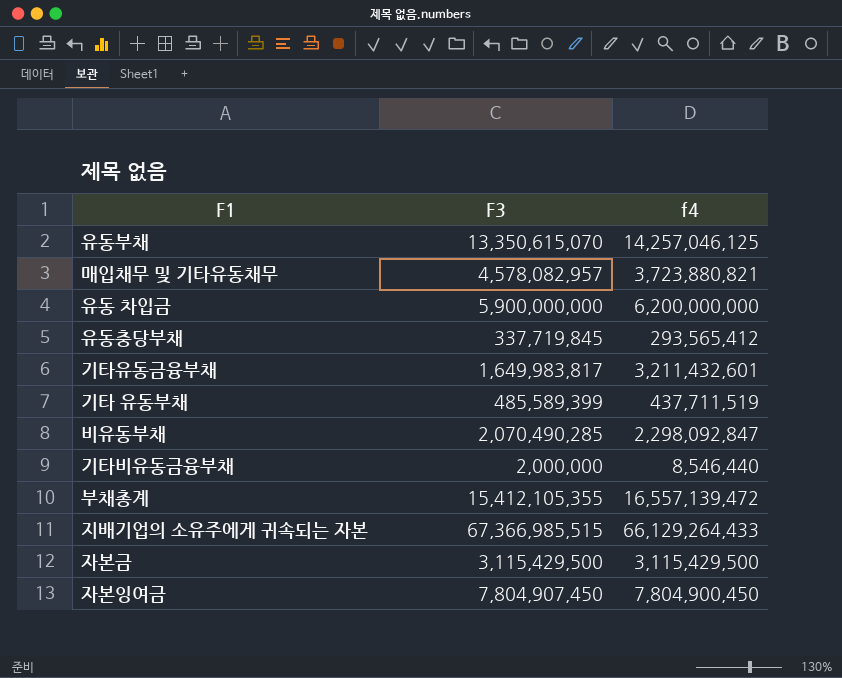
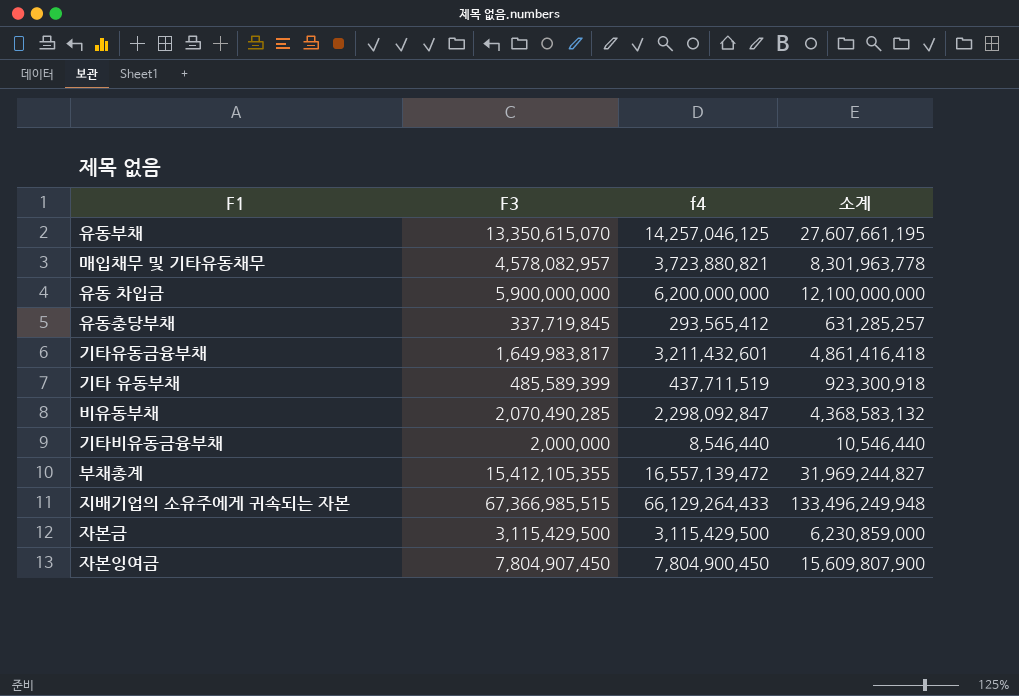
column 소계 | formula: none -> [F3] + [f4]

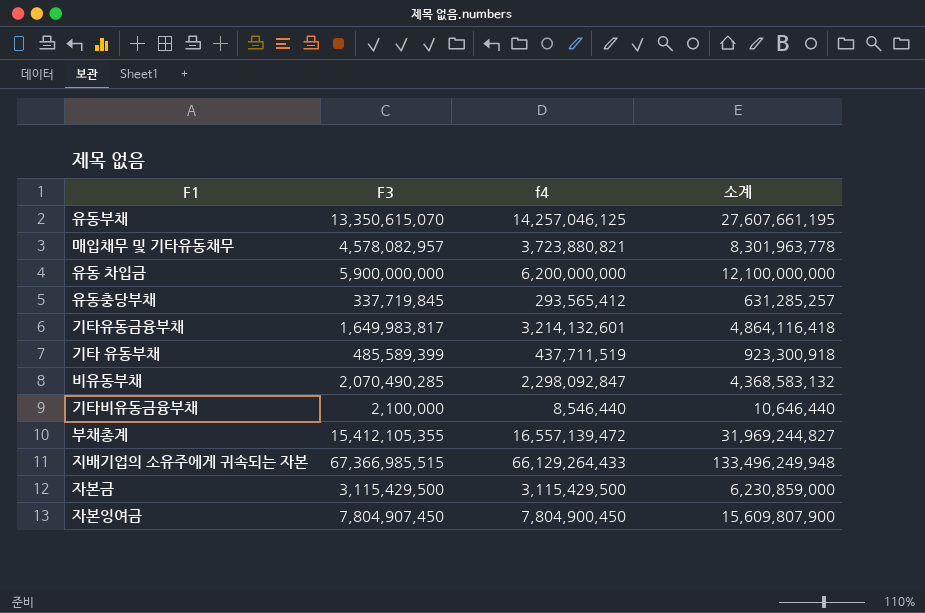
기타유동금융부채 | f4: 3,211,432,601 -> 3,214,132,601
기타유동금융부채 | 소계: 4,861,416,418 -> 4,864,116,418
기타비유동금융부채 | F3: 2,000,000 -> 2,100,000
기타비유동금융부채 | 소계: 10,546,440 -> 10,646,440

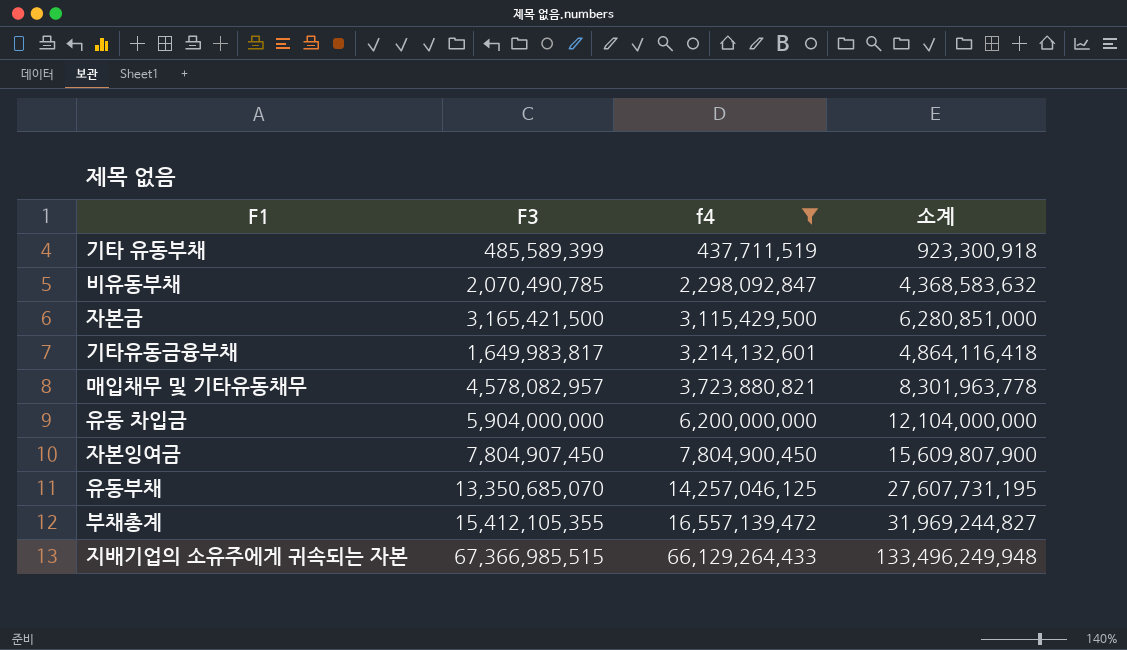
filter: none -> f4 >= 437,711,519
row order: none -> f4 ascending
비유동부채 | F3: 2,070,490,285 -> 2,070,490,785
비유동부채 | 소계: 4,368,583,132 -> 4,368,583,632
자본금 | F3: 3,115,429,500 -> 3,165,421,500
자본금 | 소계: 6,230,859,000 -> 6,280,851,000
유동 차입금 | F3: 5,900,000,000 -> 5,904,000,000
유동 차입금 | 소계: 12,100,000,000 -> 12,104,000,000
유동부채 | F3: 13,350,615,070 -> 13,350,685,070
유동부채 | 소계: 27,607,661,195 -> 27,607,731,195

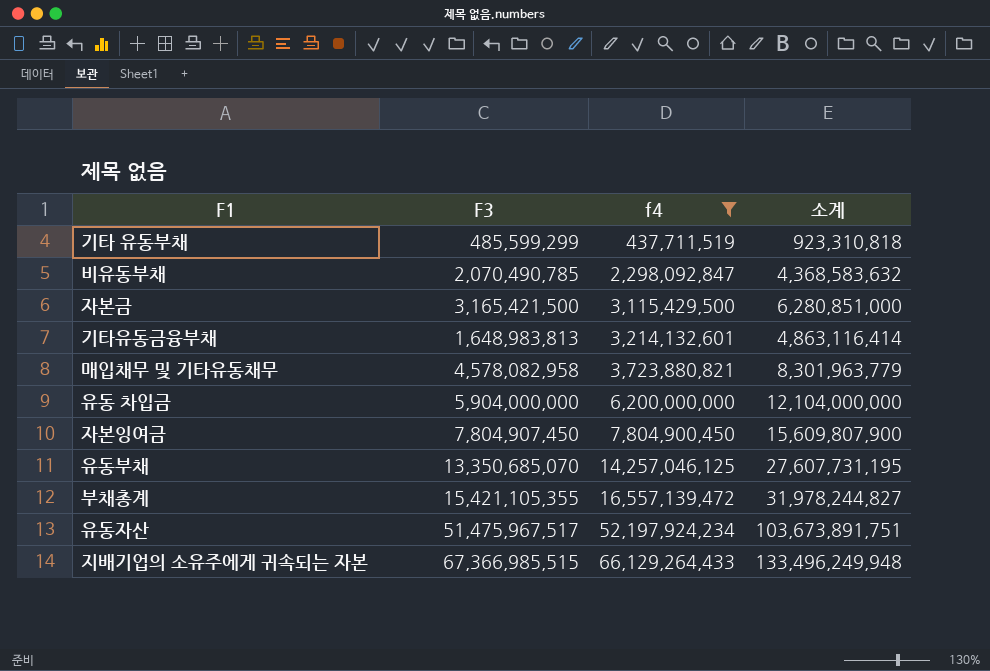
기타 유동부채 | F3: 485,589,399 -> 485,599,299
기타 유동부채 | 소계: 923,300,918 -> 923,310,818
기타유동금융부채 | F3: 1,649,983,817 -> 1,648,983,813
기타유동금융부채 | 소계: 4,864,116,418 -> 4,863,116,414
매입채무 및 기타유동채무 | F3: 4,578,082,957 -> 4,578,082,958
매입채무 및 기타유동채무 | 소계: 8,301,963,778 -> 8,301,963,779
부채총계 | F3: 15,412,105,355 -> 15,421,105,355
부채총계 | 소계: 31,969,244,827 -> 31,978,244,827
row 유동자산: none -> 51,475,967,517 | 52,197,924,234 | 103,673,891,751

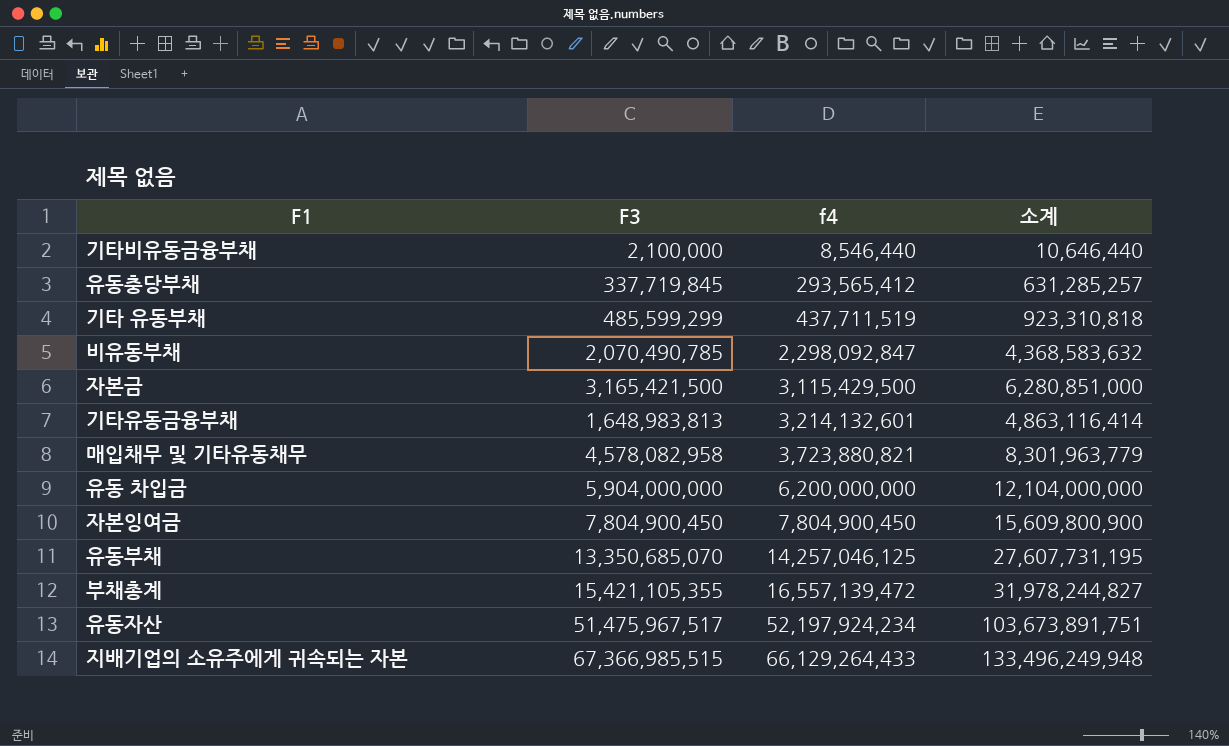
filter: f4 >= 437,711,519 -> none
자본잉여금 | F3: 7,804,907,450 -> 7,804,900,450
자본잉여금 | 소계: 15,609,807,900 -> 15,609,800,900

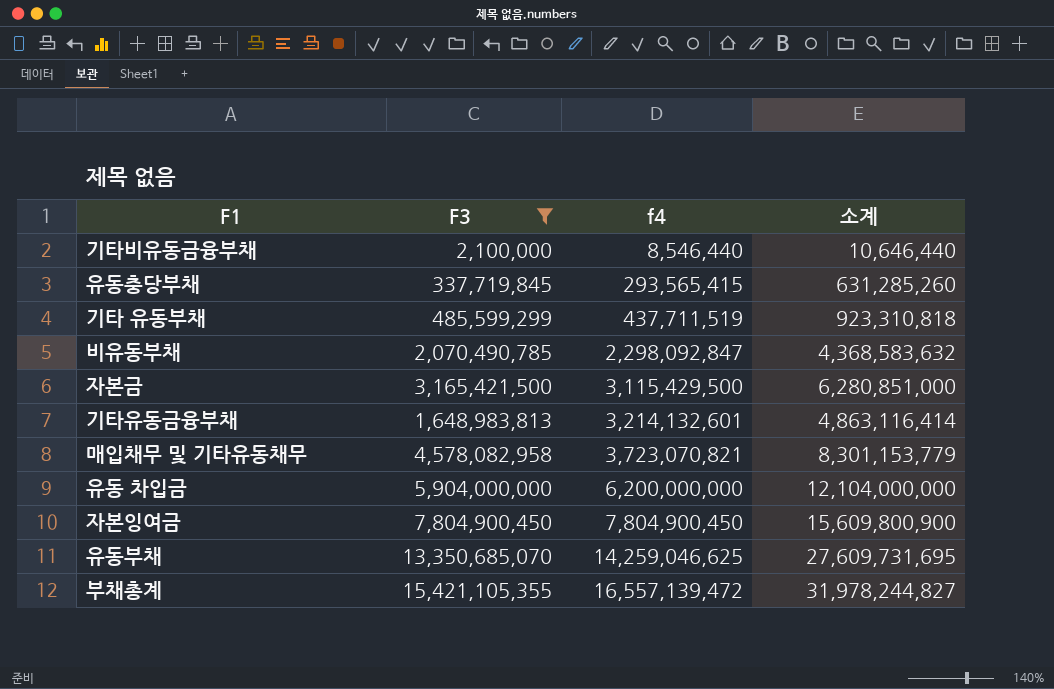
filter: none -> F3 <= 15,421,105,355
유동충당부채 | f4: 293,565,412 -> 293,565,415
유동충당부채 | 소계: 631,285,257 -> 631,285,260
매입채무 및 기타유동채무 | f4: 3,723,880,821 -> 3,723,070,821
매입채무 및 기타유동채무 | 소계: 8,301,963,779 -> 8,301,153,779
유동부채 | f4: 14,257,046,125 -> 14,259,046,625
유동부채 | 소계: 27,607,731,195 -> 27,609,731,695

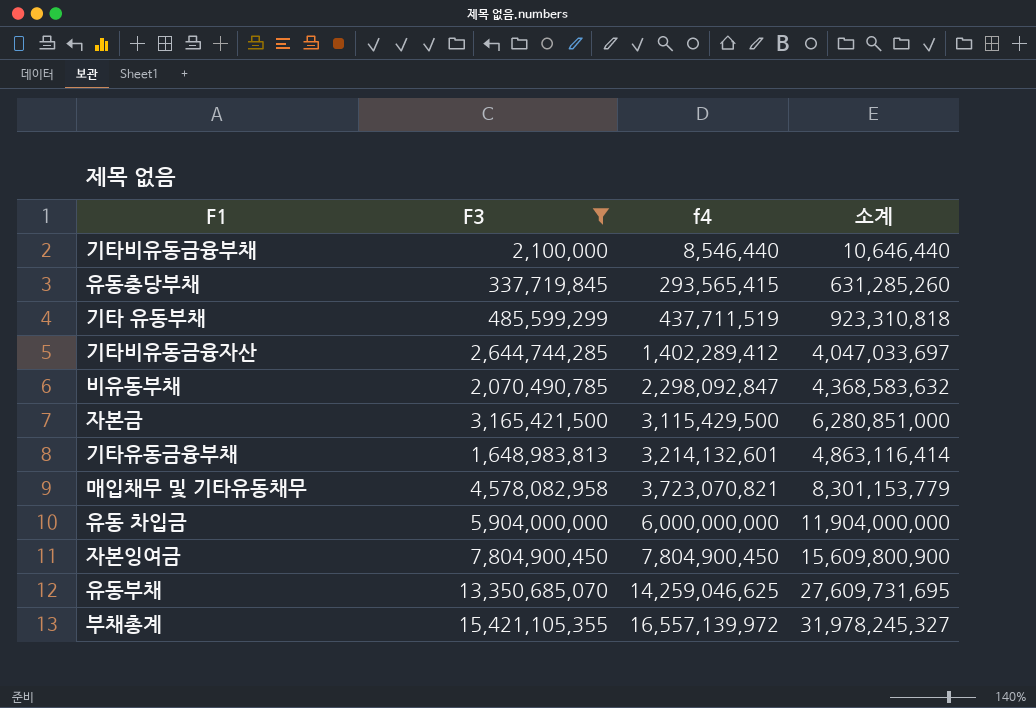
row 기타비유동금융자산: none -> 2,644,744,285 | 1,402,289,412 | 4,047,033,697
유동 차입금 | f4: 6,200,000,000 -> 6,000,000,000
유동 차입금 | 소계: 12,104,000,000 -> 11,904,000,000
부채총계 | f4: 16,557,139,472 -> 16,557,139,972
부채총계 | 소계: 31,978,244,827 -> 31,978,245,327

